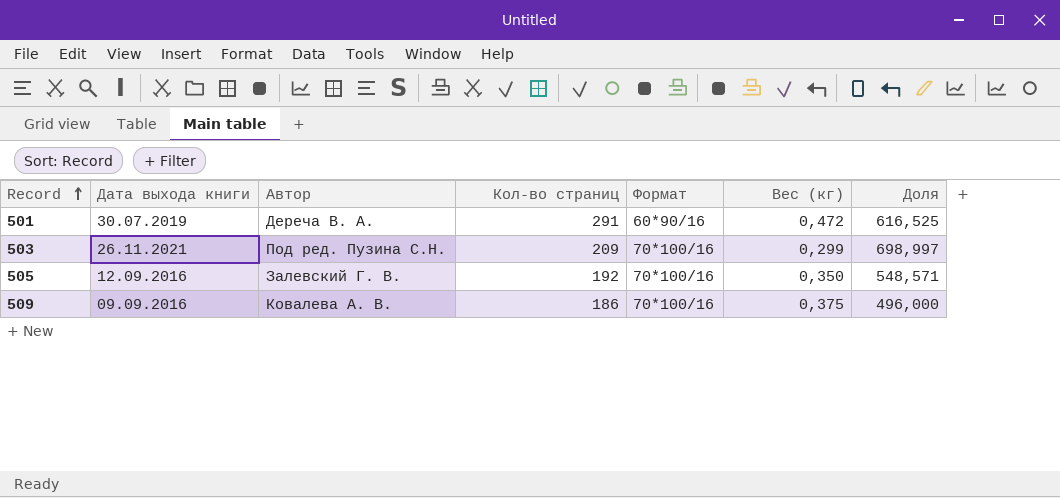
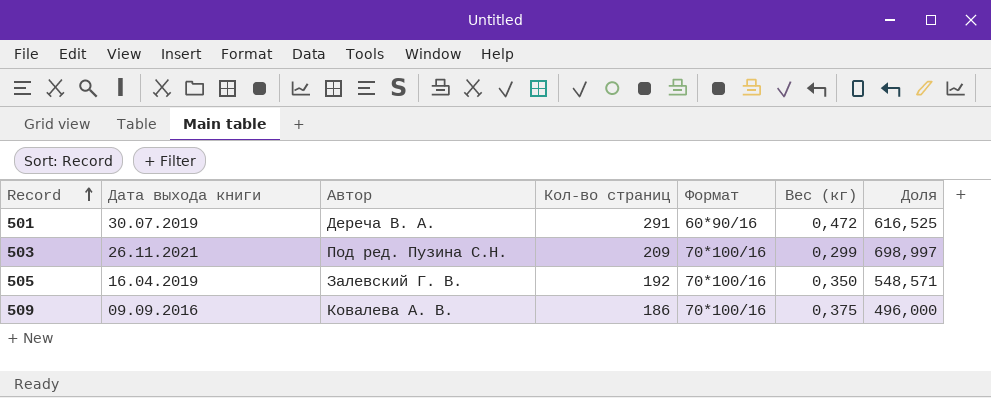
505 | Дата выхода книги: 12.09.2016 -> 16.04.2019

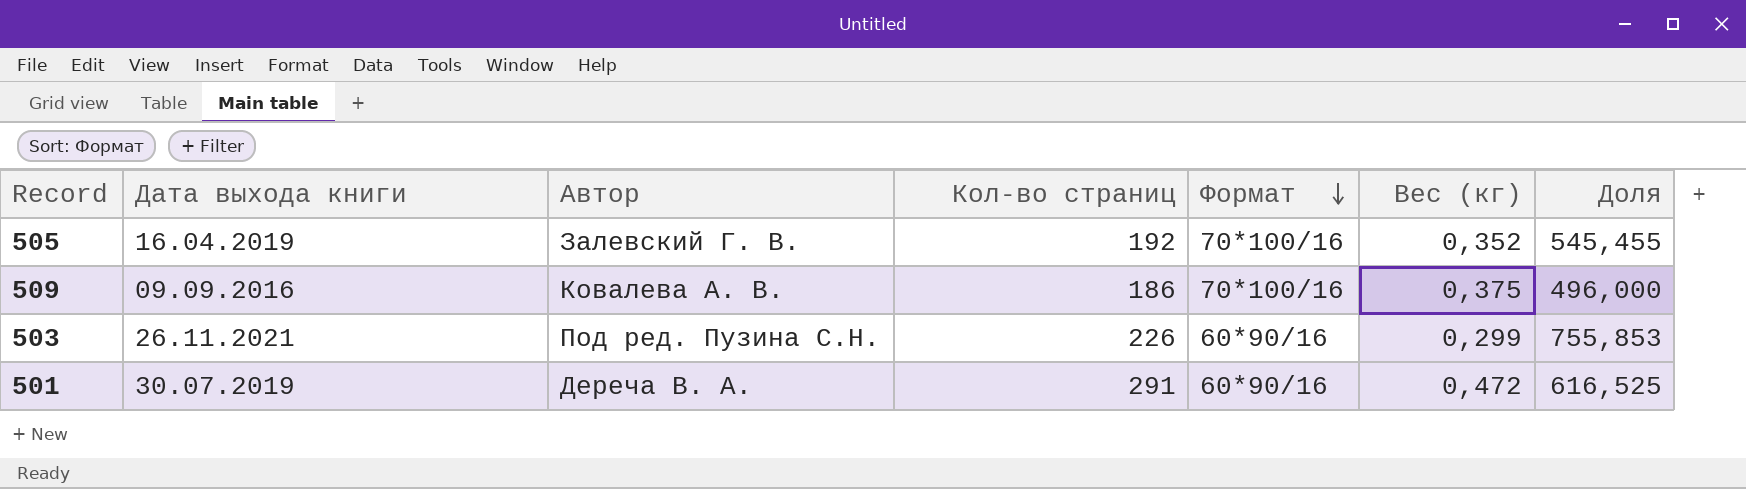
row order: Record ascending -> Формат descending
505 | Вес (кг): 0,350 -> 0,352
505 | Доля: 548,571 -> 545,455
503 | Кол-во страниц: 209 -> 226
503 | Формат: 70*100/16 -> 60*90/16
503 | Доля: 698,997 -> 755,853

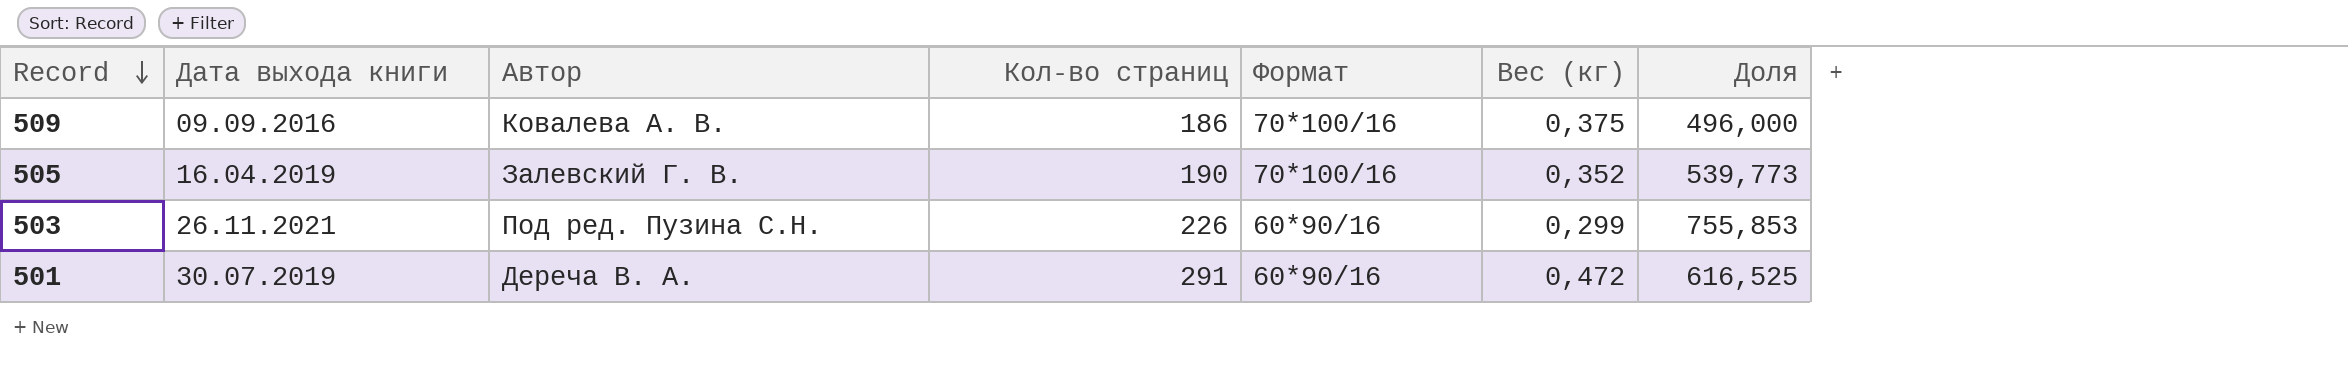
row order: Формат descending -> Record descending
505 | Кол-во страниц: 192 -> 190
505 | Доля: 545,455 -> 539,773

